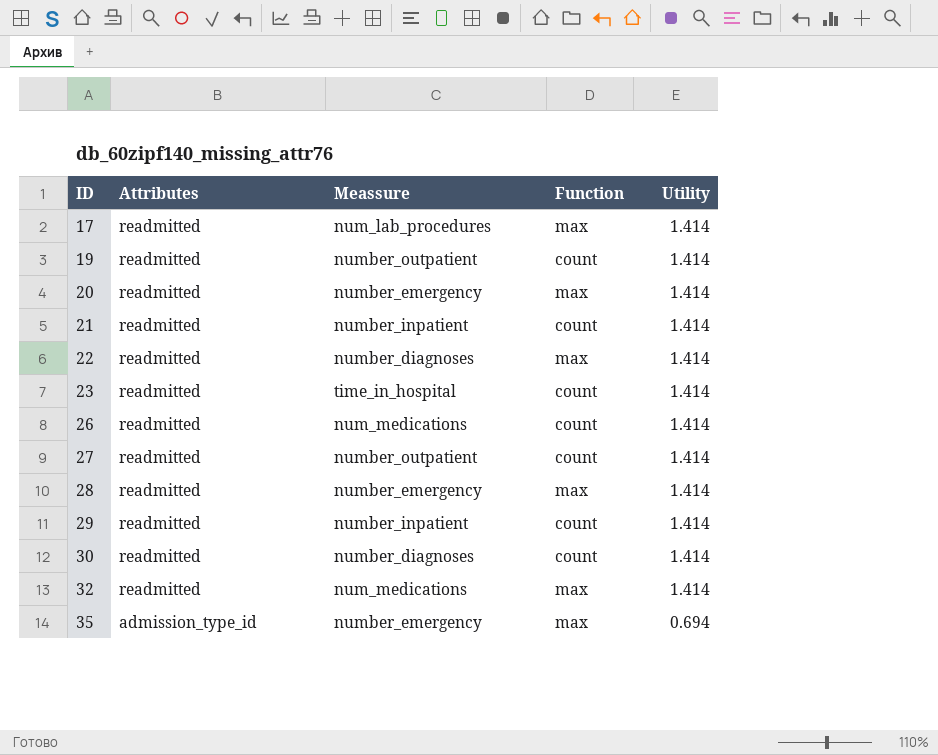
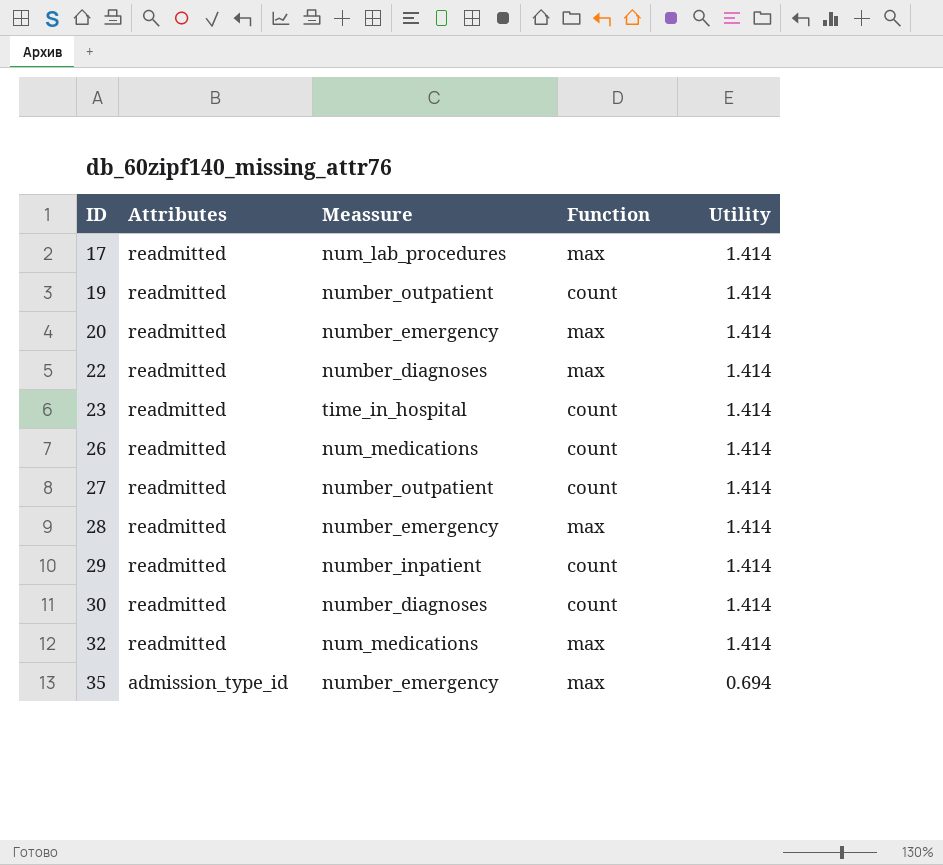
row 21: readmitted | number_inpatient | count | 1.414 -> none

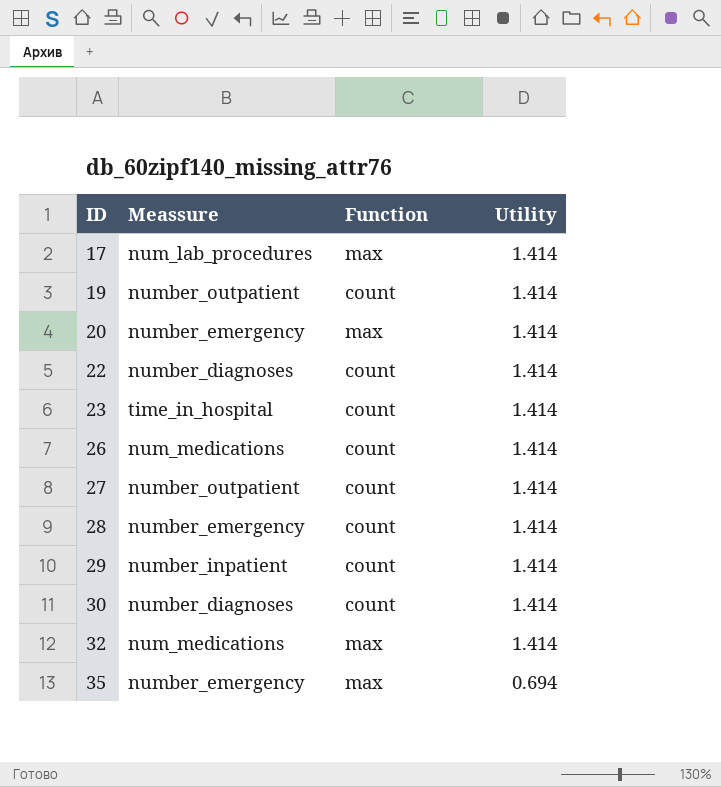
column Attributes | position: 2 -> none
22 | Function: max -> count
28 | Function: max -> count

